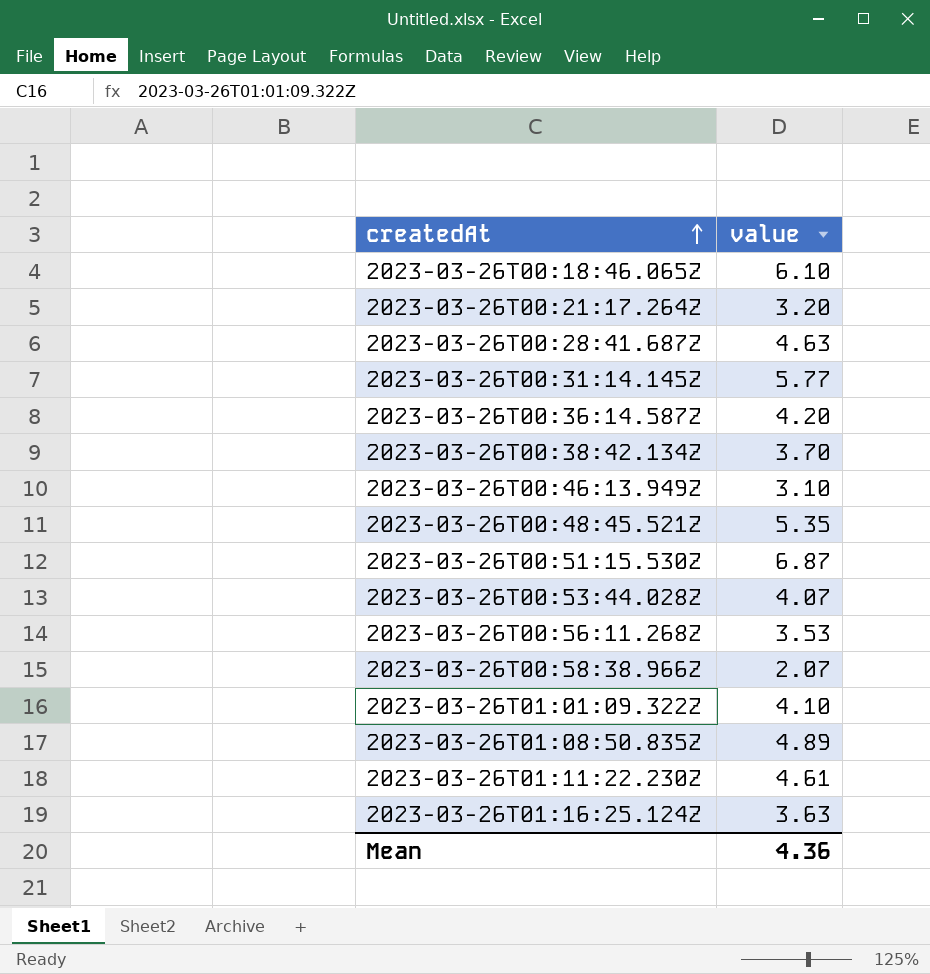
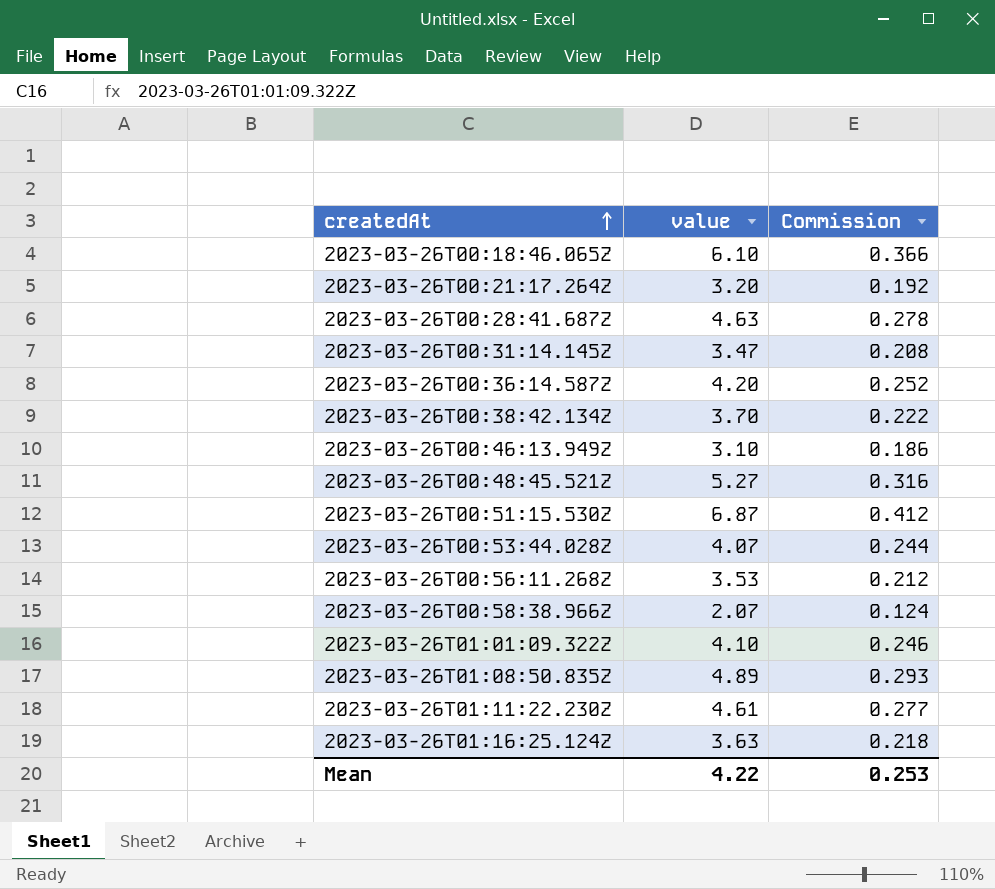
column Commission | formula: none -> [value] * 0.06
2023-03-26T00:31:14.145Z | value: 5.77 -> 3.47
2023-03-26T00:48:45.521Z | value: 5.35 -> 5.27
Mean | value: 4.36 -> 4.22

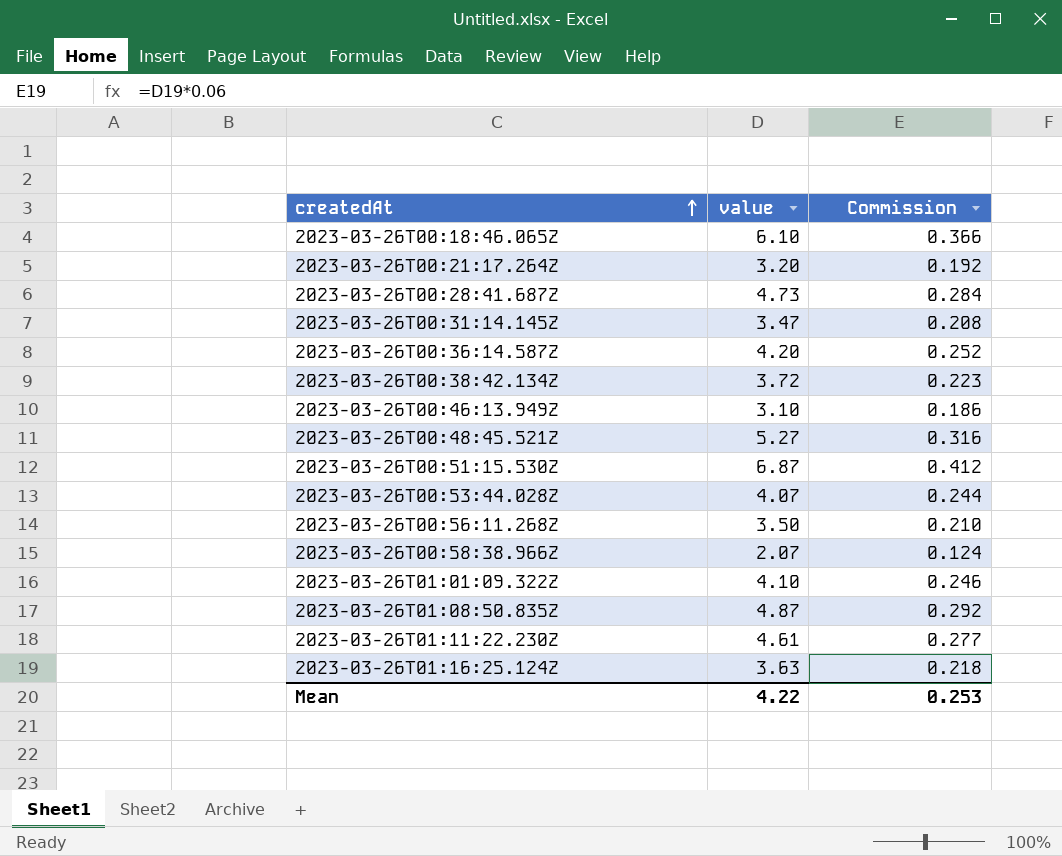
2023-03-26T00:28:41.687Z | value: 4.63 -> 4.73
2023-03-26T00:28:41.687Z | Commission: 0.278 -> 0.284
2023-03-26T00:38:42.134Z | value: 3.70 -> 3.72
2023-03-26T00:38:42.134Z | Commission: 0.222 -> 0.223
2023-03-26T00:56:11.268Z | value: 3.53 -> 3.50
2023-03-26T00:56:11.268Z | Commission: 0.212 -> 0.210
2023-03-26T01:08:50.835Z | value: 4.89 -> 4.87
2023-03-26T01:08:50.835Z | Commission: 0.293 -> 0.292

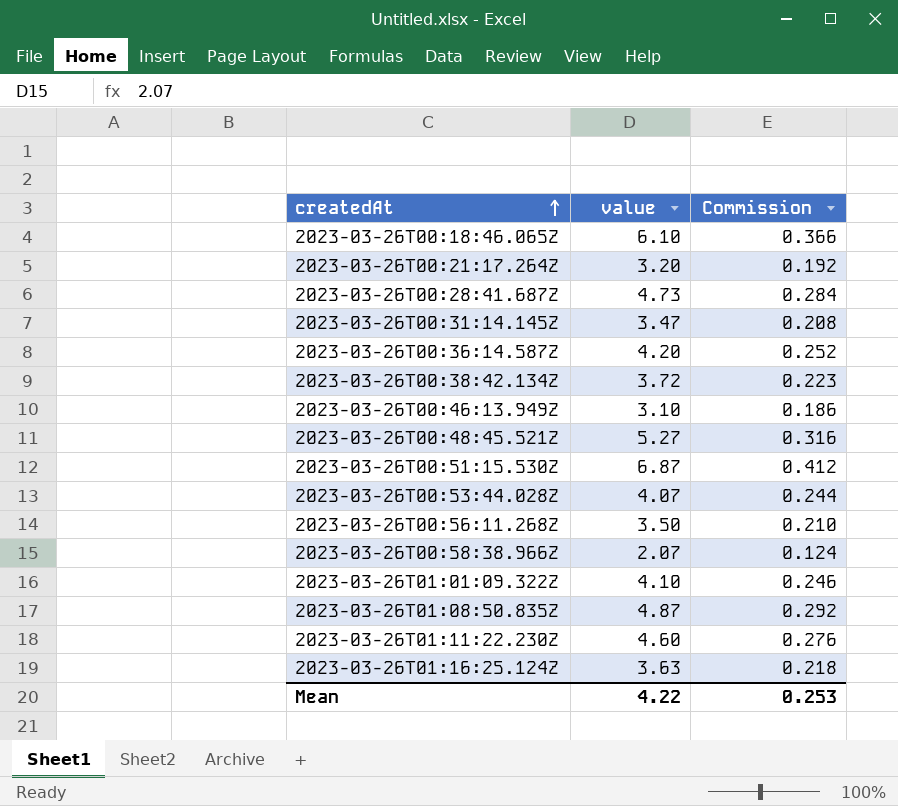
2023-03-26T01:11:22.230Z | value: 4.61 -> 4.60
2023-03-26T01:11:22.230Z | Commission: 0.277 -> 0.276

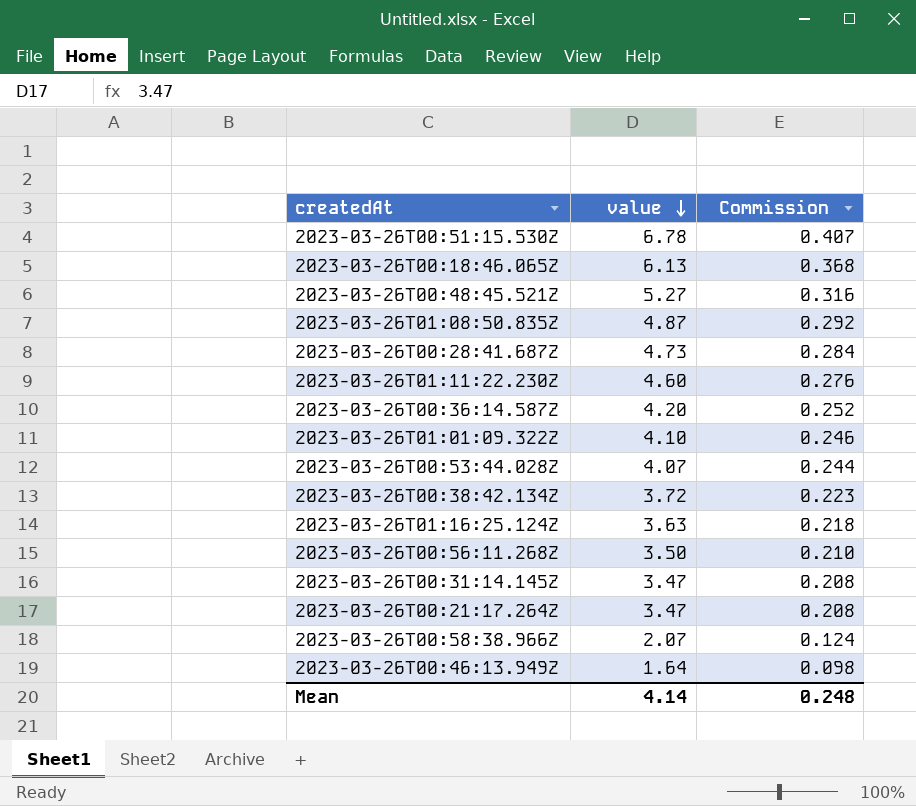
row order: createdAt ascending -> value descending
2023-03-26T00:51:15.530Z | value: 6.87 -> 6.78
2023-03-26T00:51:15.530Z | Commission: 0.412 -> 0.407
2023-03-26T00:18:46.065Z | value: 6.10 -> 6.13
2023-03-26T00:18:46.065Z | Commission: 0.366 -> 0.368
2023-03-26T00:21:17.264Z | value: 3.20 -> 3.47
2023-03-26T00:21:17.264Z | Commission: 0.192 -> 0.208
2023-03-26T00:46:13.949Z | value: 3.10 -> 1.64
2023-03-26T00:46:13.949Z | Commission: 0.186 -> 0.098
Mean | value: 4.22 -> 4.14
Mean | Commission: 0.253 -> 0.248

